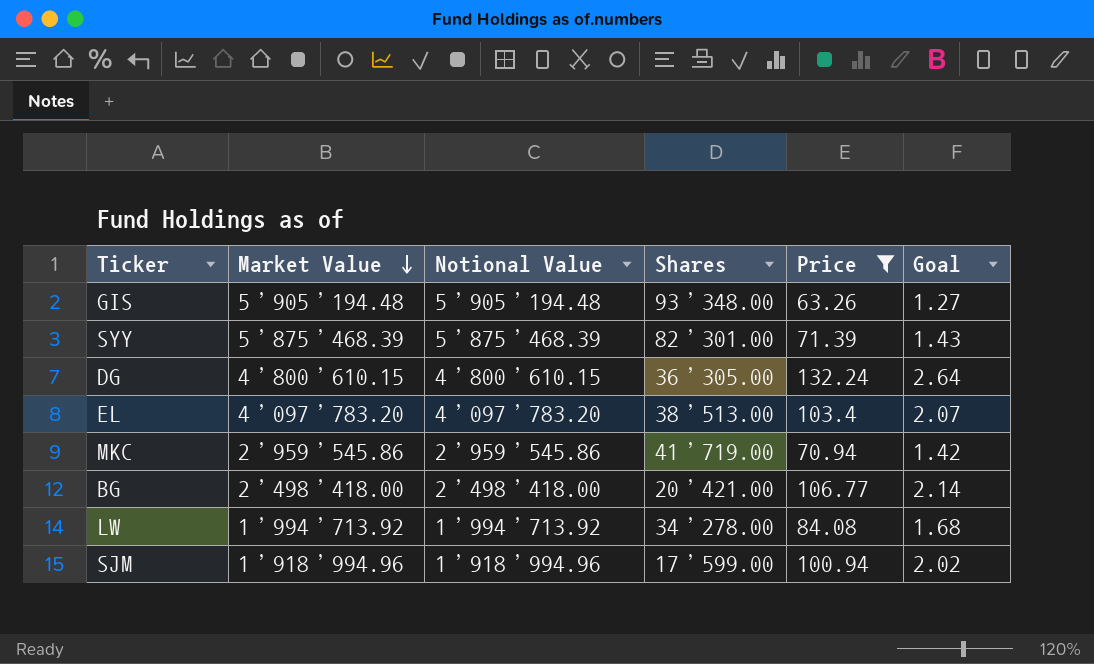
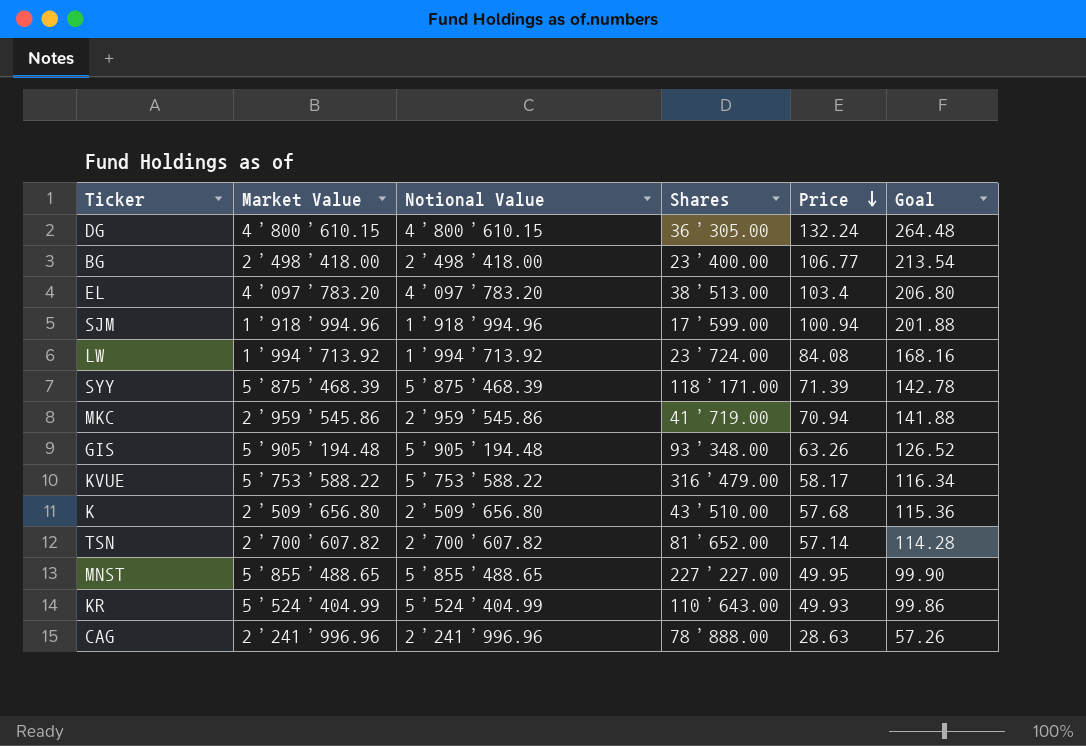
filter: Price >= 63.26 -> none
row order: Market Value descending -> Price descending
column Goal | formula: [Price] * 0.02 -> [Price] * 2
BG | Shares: 20’421.00 -> 23’400.00
LW | Shares: 34’278.00 -> 23’724.00
SYY | Shares: 82’301.00 -> 118’171.00

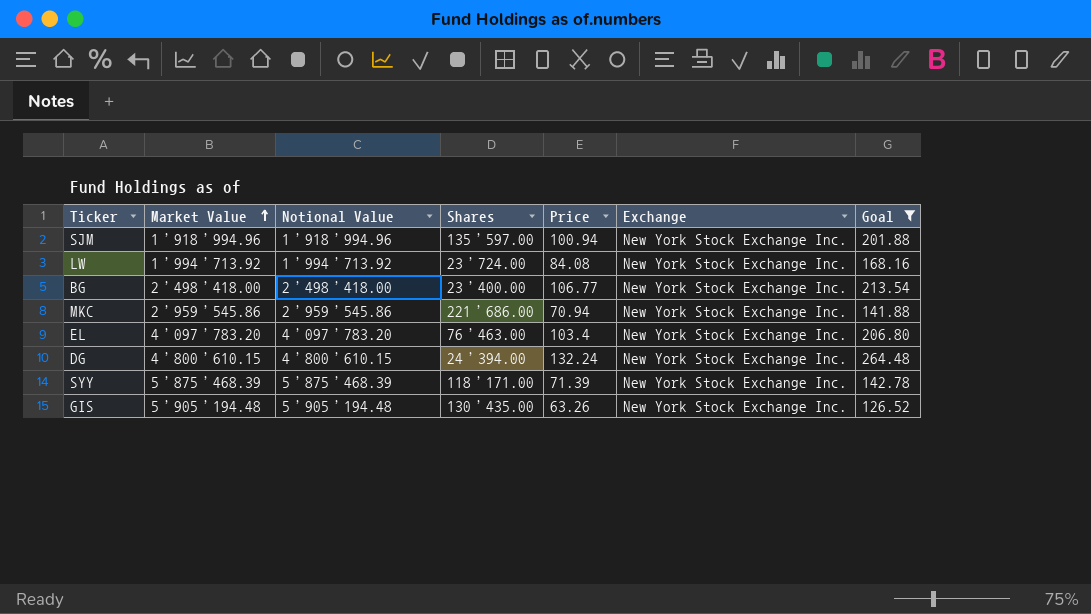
filter: none -> Goal >= 126.52
row order: Price descending -> Market Value ascending
column Exchange | position: none -> 6
SJM | Shares: 17’599.00 -> 135’597.00
MKC | Shares: 41’719.00 -> 221’686.00
EL | Shares: 38’513.00 -> 76’463.00
DG | Shares: 36’305.00 -> 24’394.00
GIS | Shares: 93’348.00 -> 130’435.00

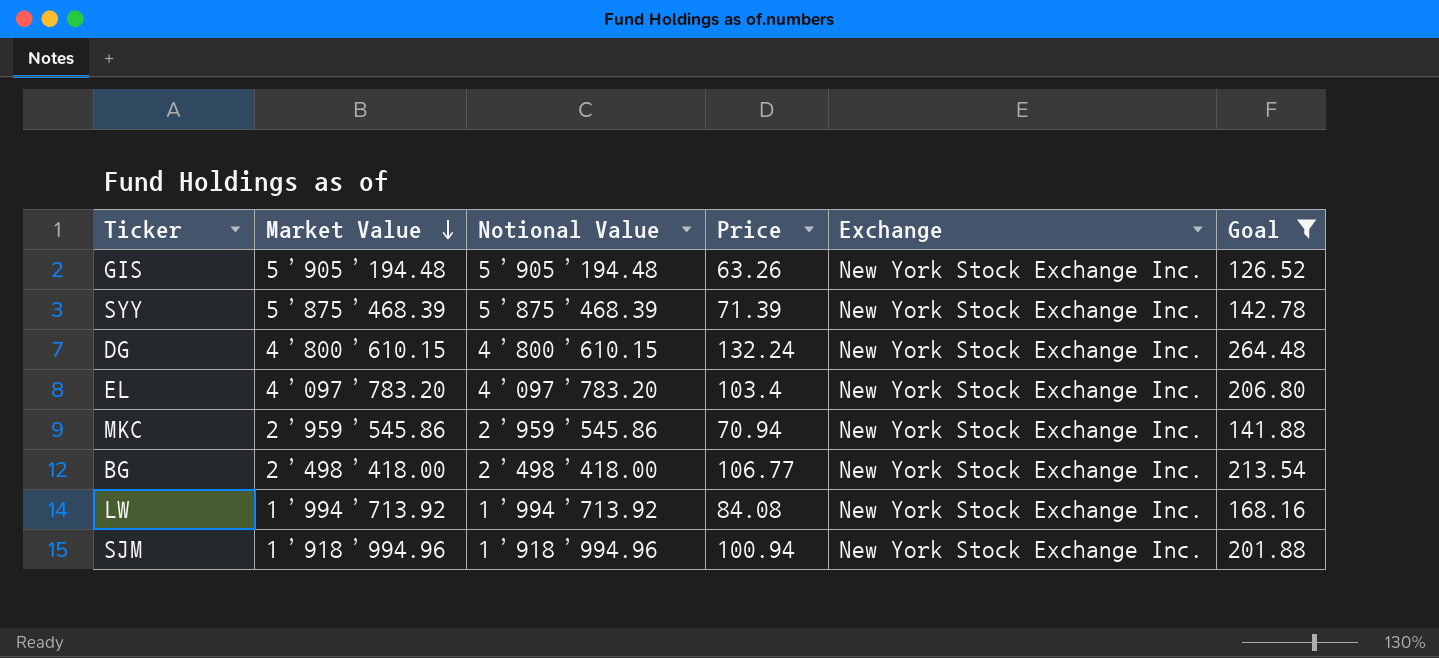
row order: Market Value ascending -> Market Value descending
column Shares | position: 4 -> none

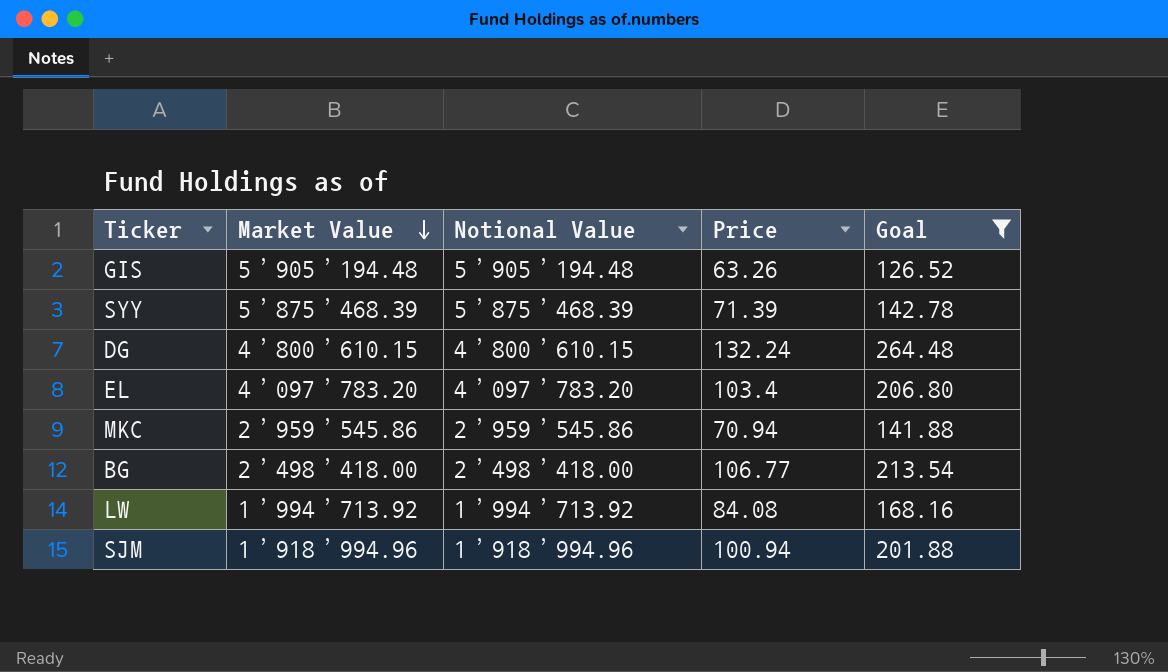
column Exchange | position: 5 -> none

